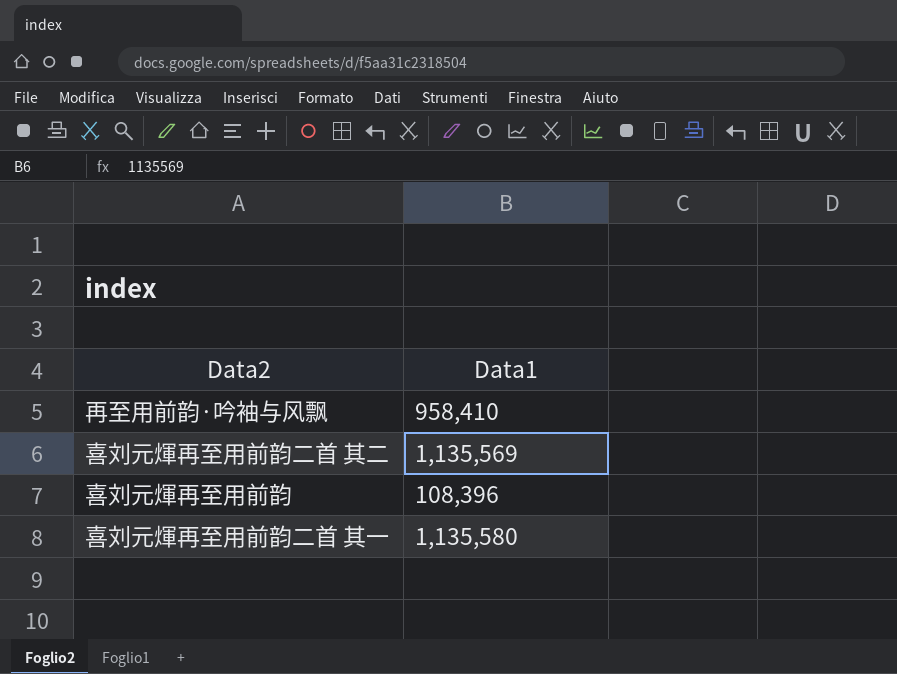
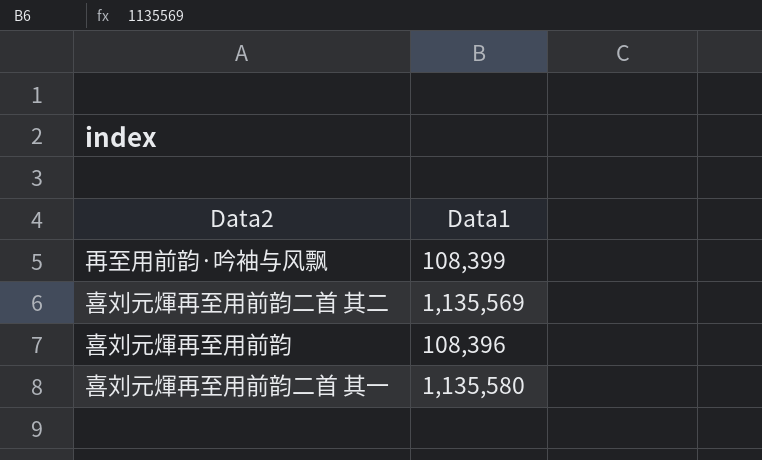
再至用前韵·吟袖与风飘 | Data1: 958,410 -> 108,399

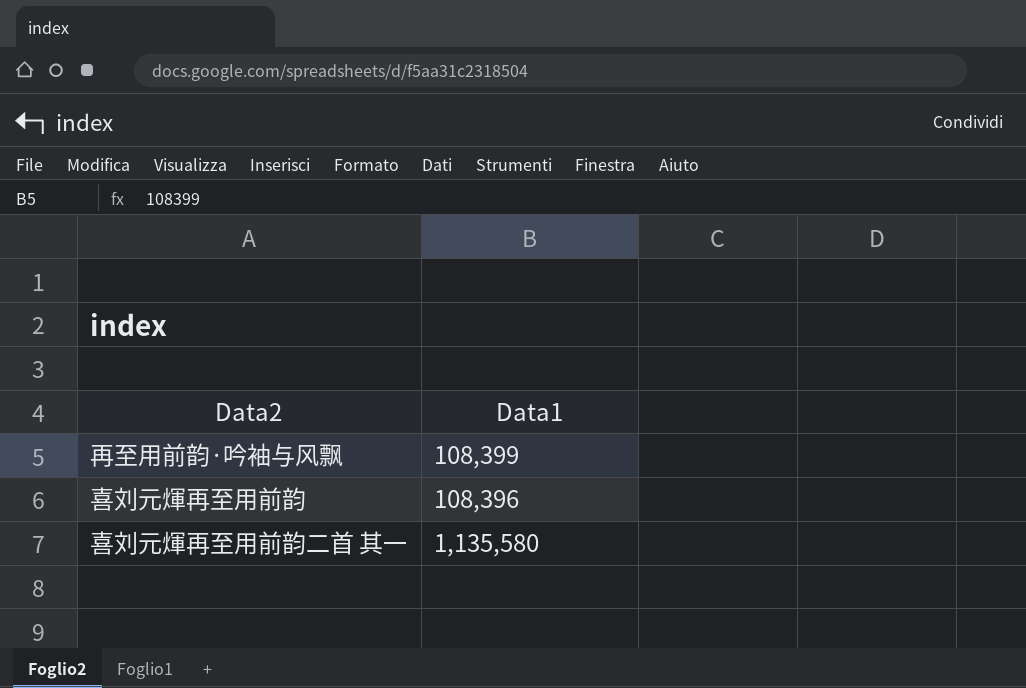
row 喜刘元煇再至用前韵二首 其二: 1,135,569 -> none

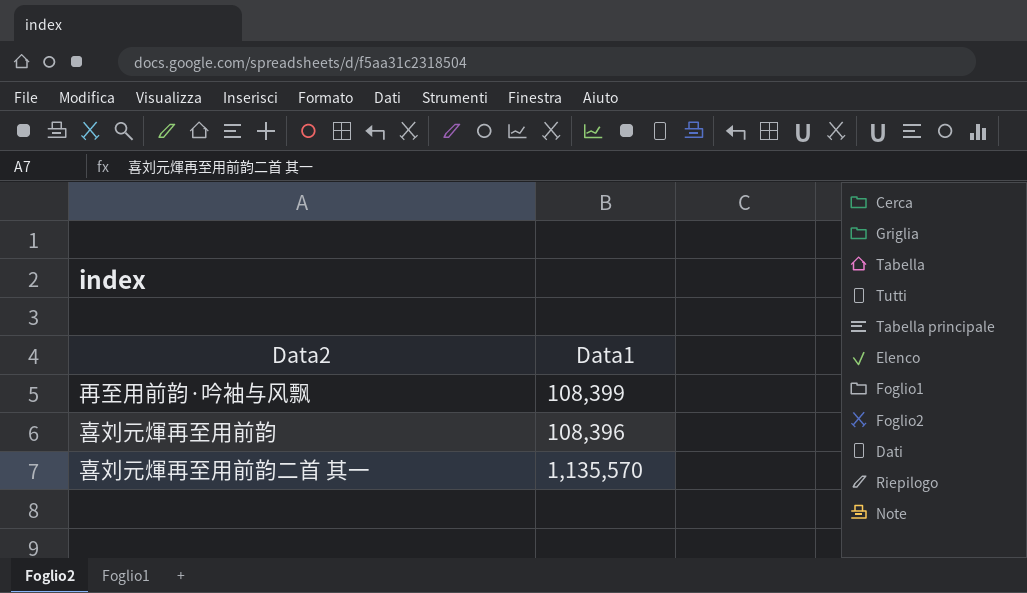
喜刘元煇再至用前韵二首 其一 | Data1: 1,135,580 -> 1,135,570

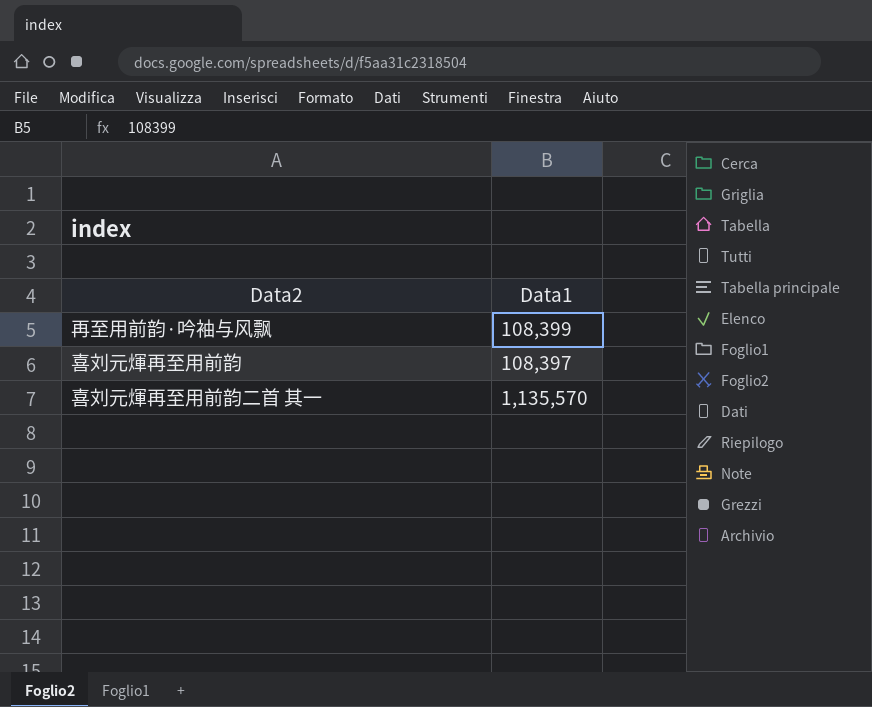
喜刘元煇再至用前韵 | Data1: 108,396 -> 108,397

